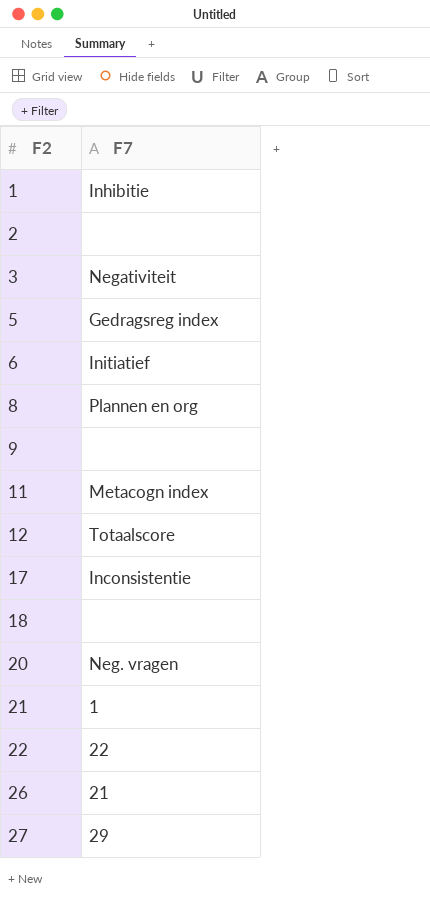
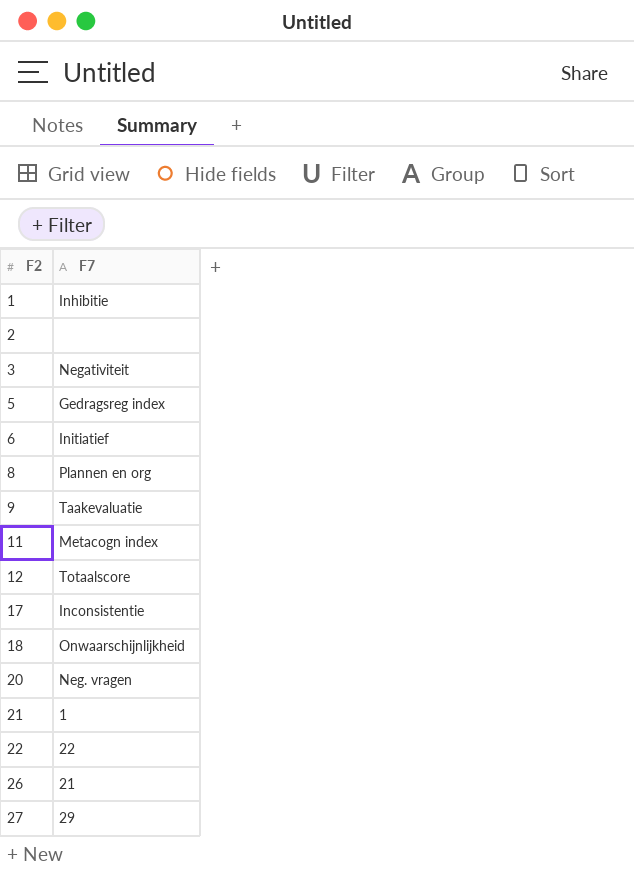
9 | F7: none -> Taakevaluatie
18 | F7: none -> Onwaarschijnlijkheid

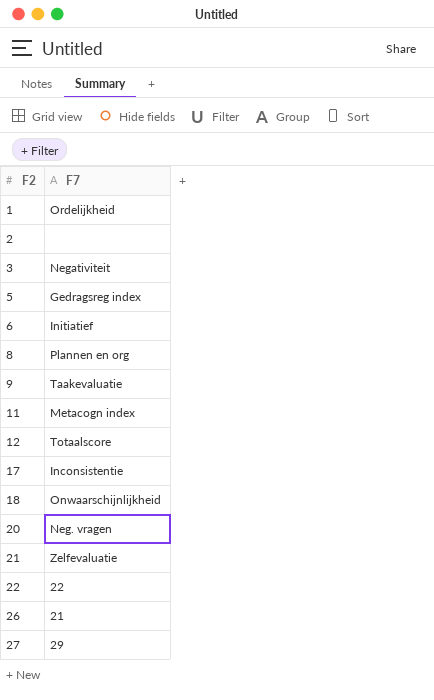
1 | F7: Inhibitie -> Ordelijkheid
21 | F7: 1 -> Zelfevaluatie

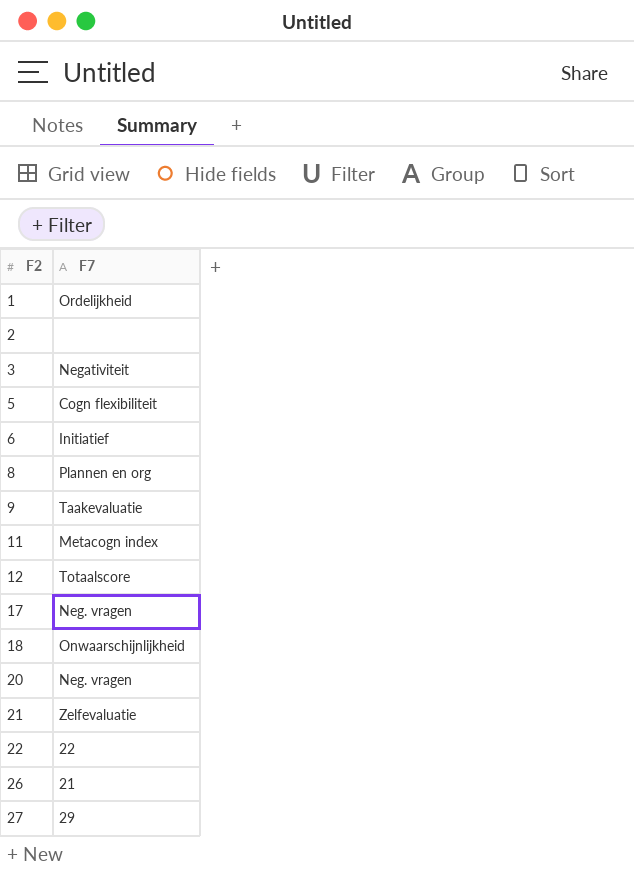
5 | F7: Gedragsreg index -> Cogn flexibiliteit
17 | F7: Inconsistentie -> Neg. vragen

